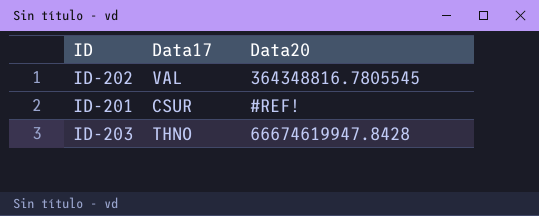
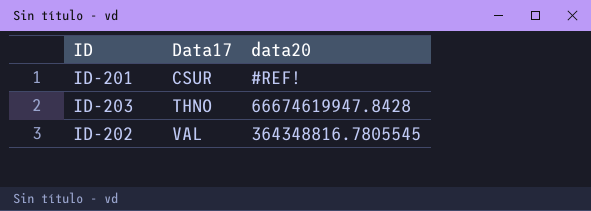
row order: none -> Data17 ascending
column name: Data20 -> data20

